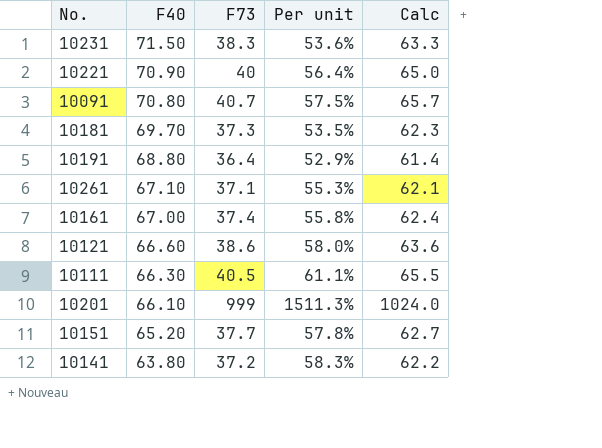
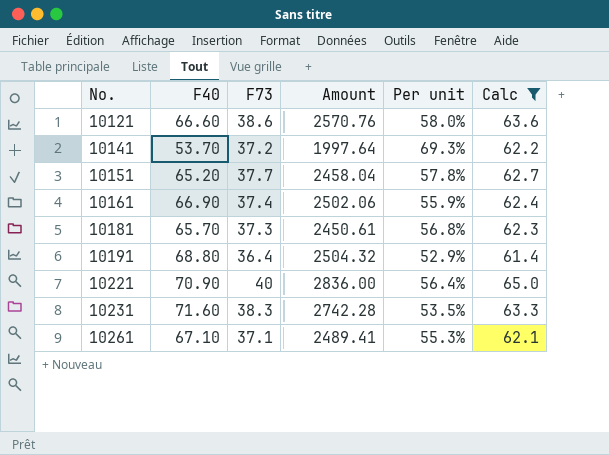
filter: none -> Calc <= 65.0
row order: F40 descending -> No. ascending
column Amount | formula: none -> [F40] * [F73]
10141 | F40: 63.80 -> 53.70
10141 | Per unit: 58.3% -> 69.3%
10161 | F40: 67.00 -> 66.90
10161 | Per unit: 55.8% -> 55.9%
10181 | F40: 69.70 -> 65.70
10181 | Per unit: 53.5% -> 56.8%
10231 | F40: 71.50 -> 71.60
10231 | Per unit: 53.6% -> 53.5%

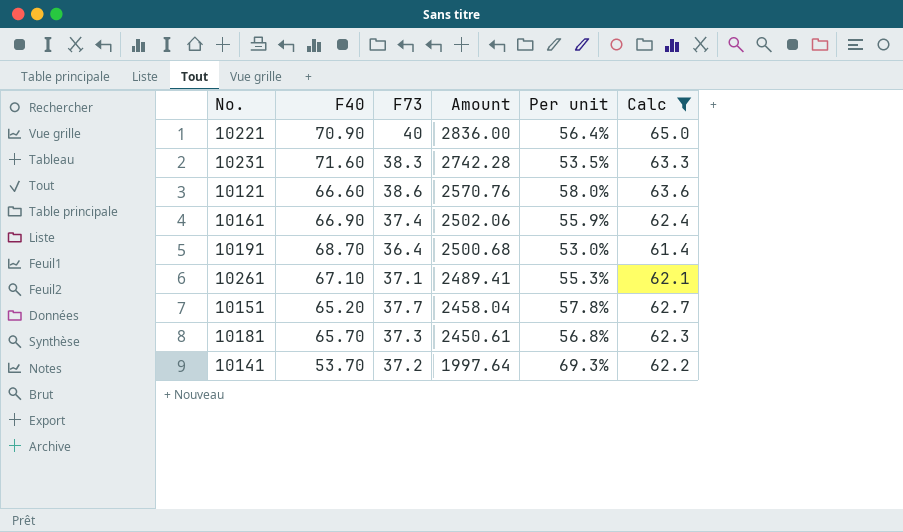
row order: No. ascending -> Amount descending
10191 | F40: 68.80 -> 68.70
10191 | Amount: 2504.32 -> 2500.68
10191 | Per unit: 52.9% -> 53.0%

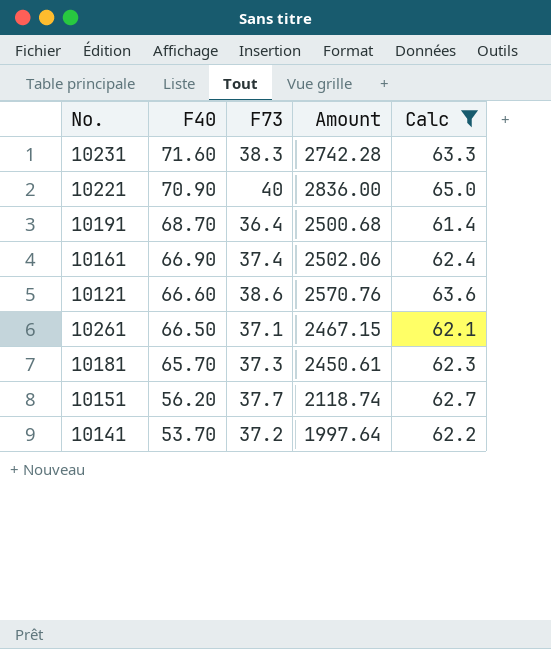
row order: Amount descending -> F40 descending
column Per unit | formula: [F73] / [F40] -> none
10261 | F40: 67.10 -> 66.50
10261 | Amount: 2489.41 -> 2467.15
10151 | F40: 65.20 -> 56.20
10151 | Amount: 2458.04 -> 2118.74

